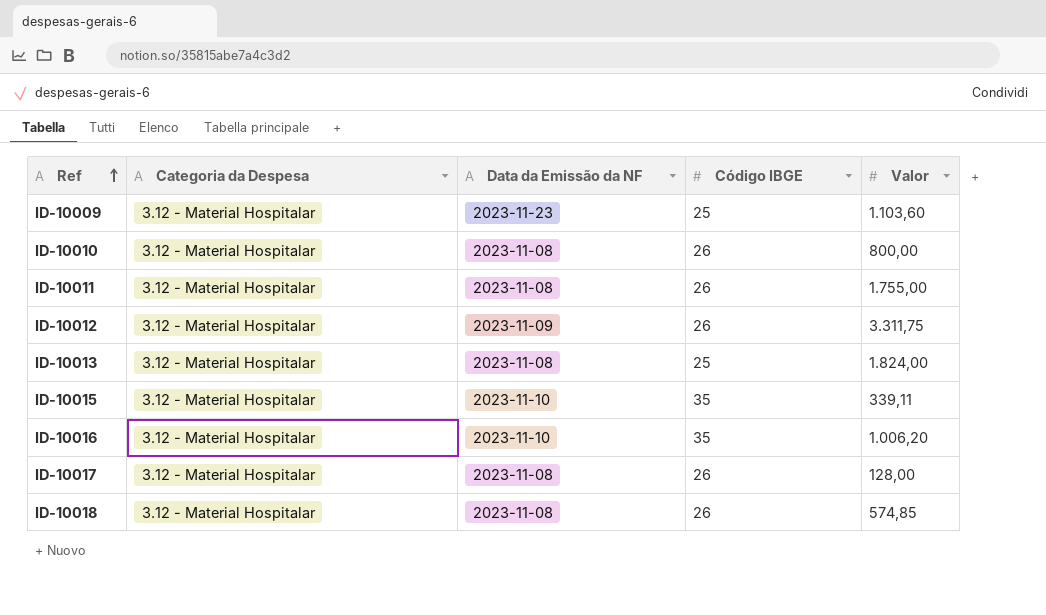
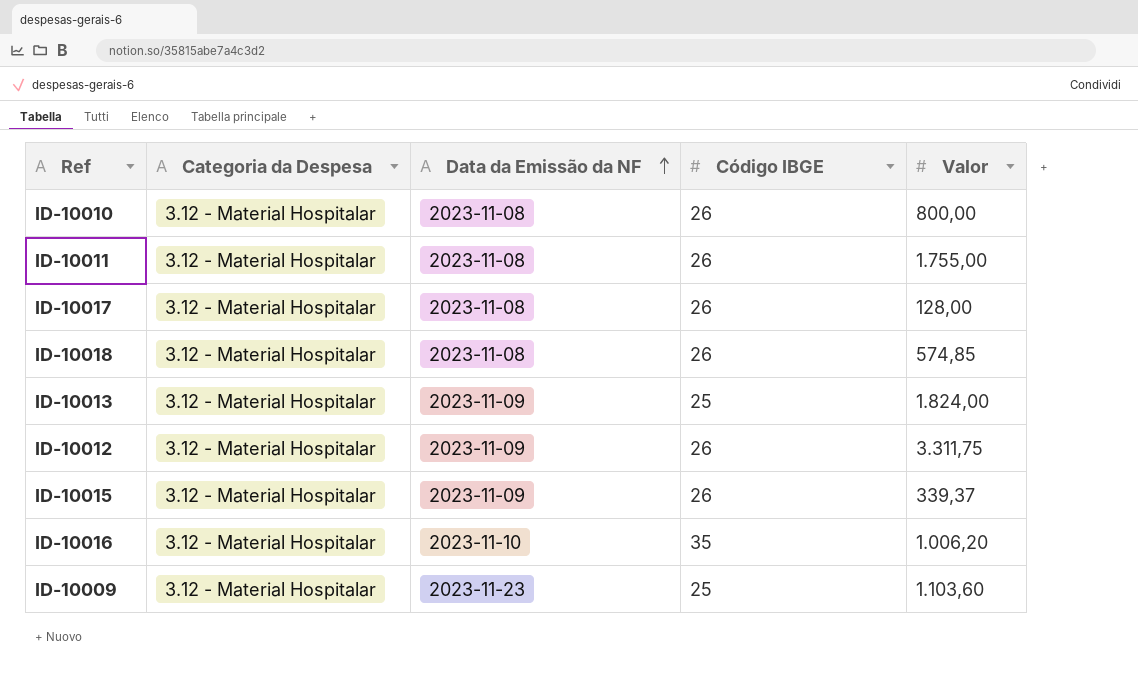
row order: Ref ascending -> Data da Emissão da NF ascending
ID-10013 | Data da Emissão da NF: 2023-11-08 -> 2023-11-09
ID-10015 | Data da Emissão da NF: 2023-11-10 -> 2023-11-09
ID-10015 | Código IBGE: 35 -> 26
ID-10015 | Valor: 339,11 -> 339,37

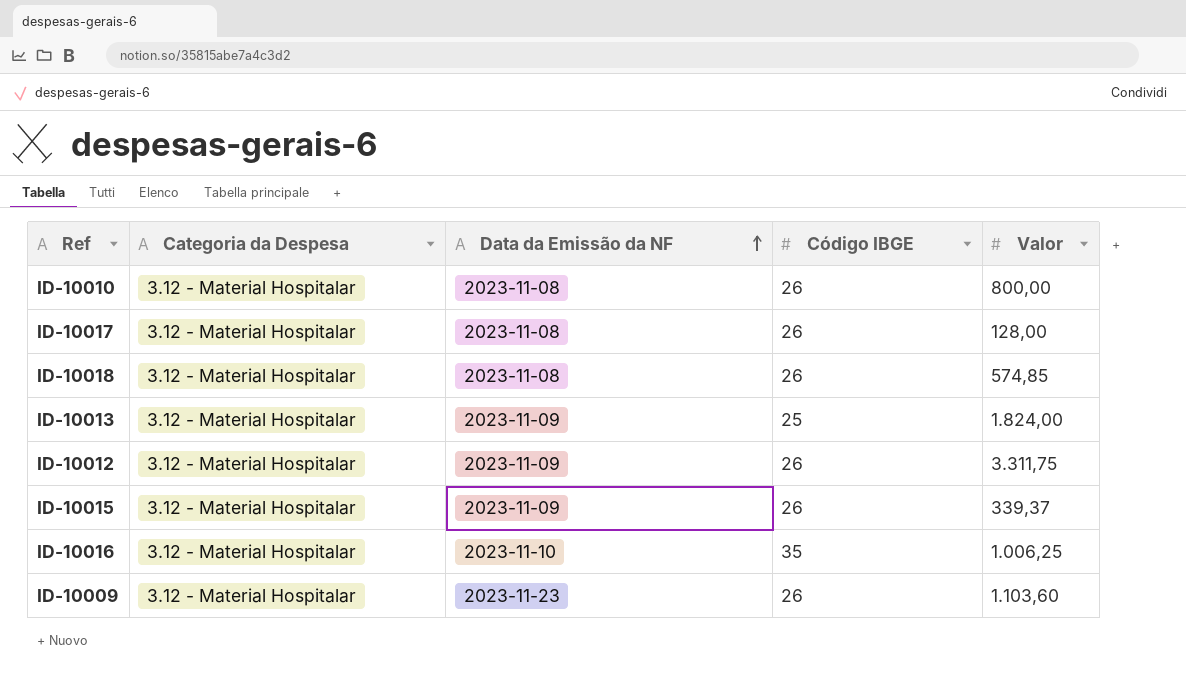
row ID-10011: 3.12 - Material Hospitalar | 2023-11-08 | 26 | 1.755,00 -> none
ID-10016 | Valor: 1.006,20 -> 1.006,25
ID-10009 | Código IBGE: 25 -> 26

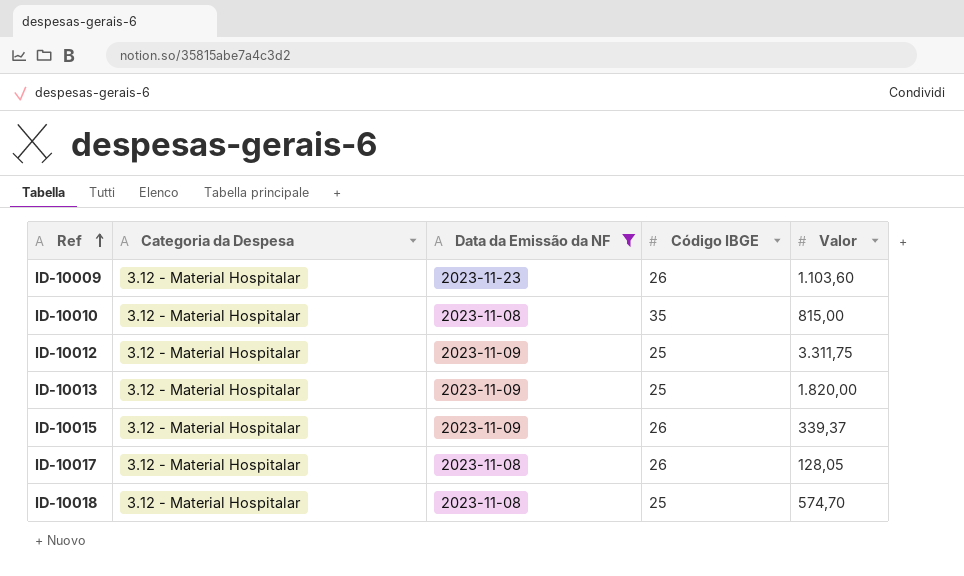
filter: none -> Data da Emissão da NF != 2023-11-10
row order: Data da Emissão da NF ascending -> Ref ascending
ID-10010 | Código IBGE: 26 -> 35
ID-10010 | Valor: 800,00 -> 815,00
ID-10012 | Código IBGE: 26 -> 25
ID-10013 | Valor: 1.824,00 -> 1.820,00
ID-10017 | Valor: 128,00 -> 128,05
ID-10018 | Código IBGE: 26 -> 25
ID-10018 | Valor: 574,85 -> 574,70

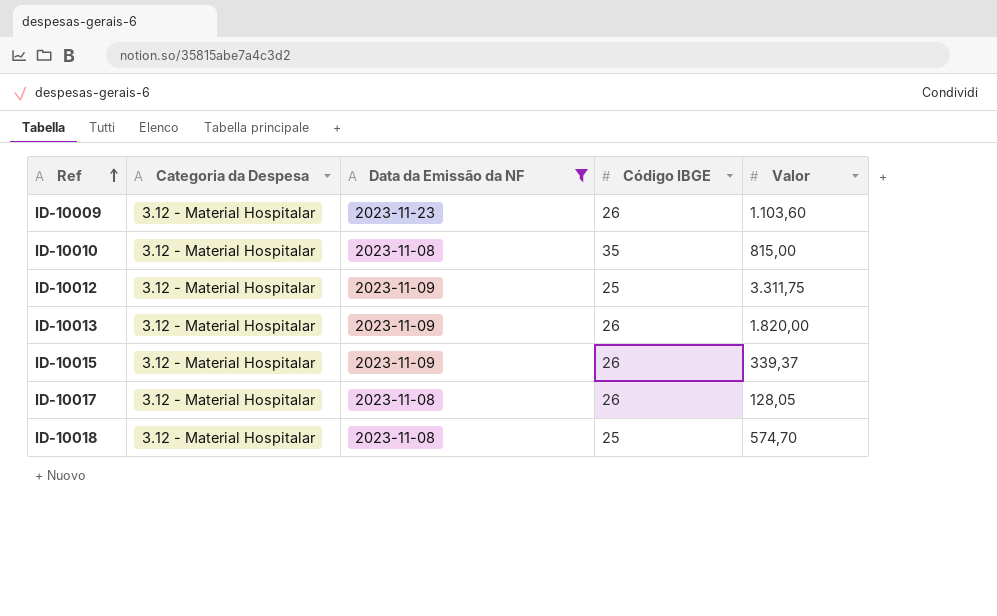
ID-10013 | Código IBGE: 25 -> 26

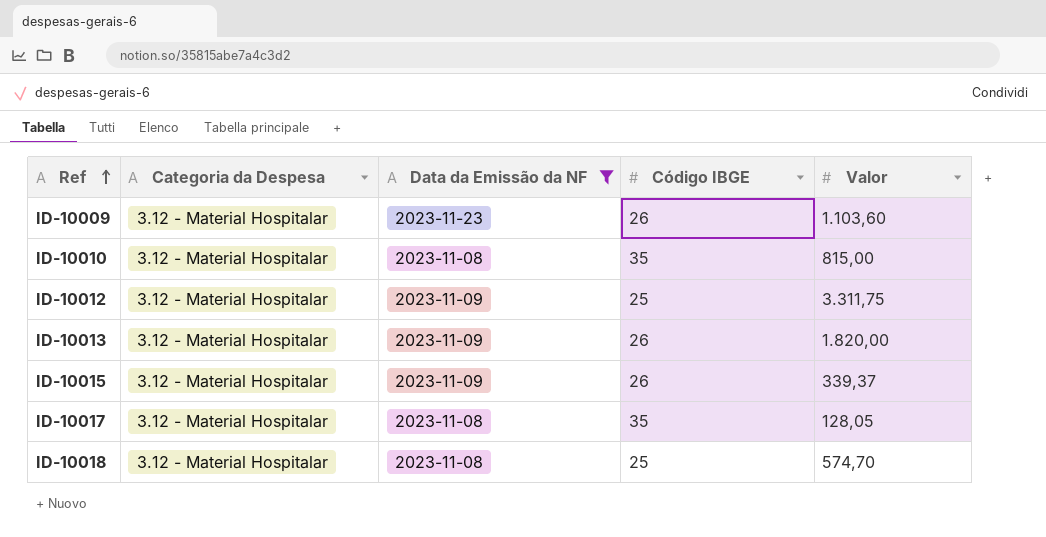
ID-10017 | Código IBGE: 26 -> 35

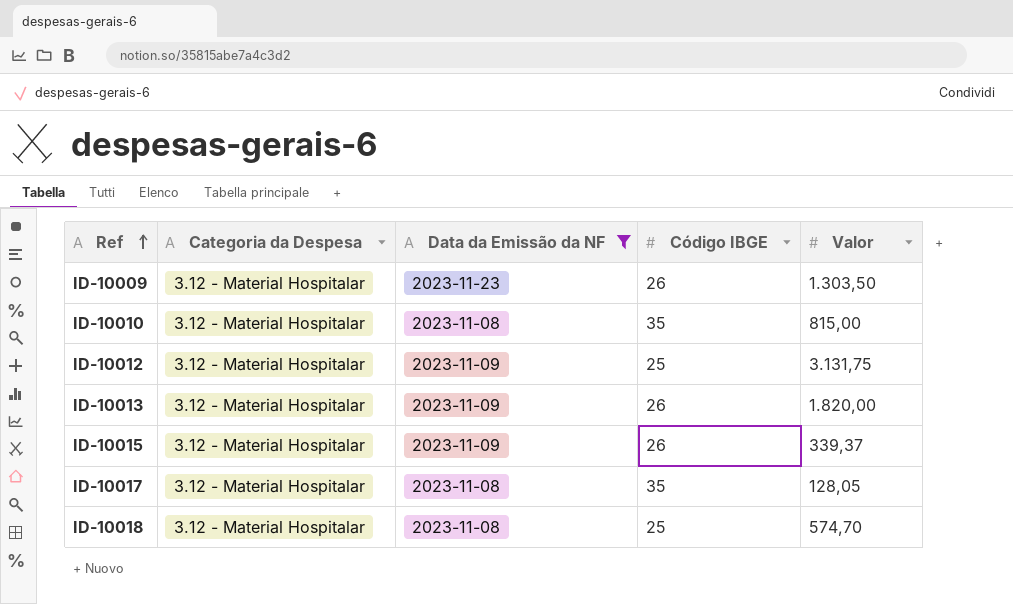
ID-10009 | Valor: 1.103,60 -> 1.303,50
ID-10012 | Valor: 3.311,75 -> 3.131,75

